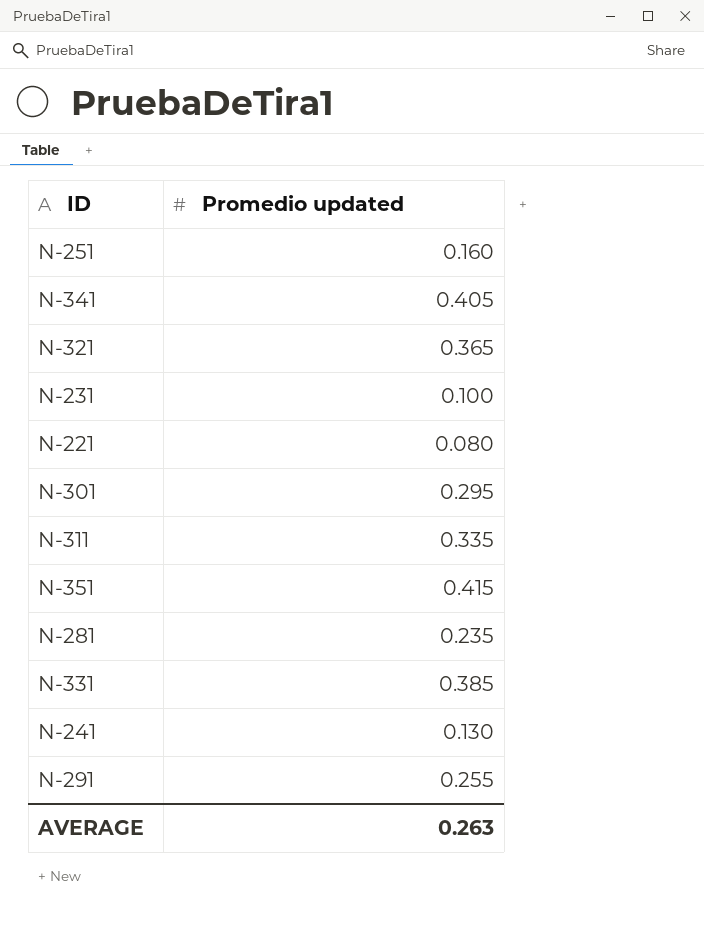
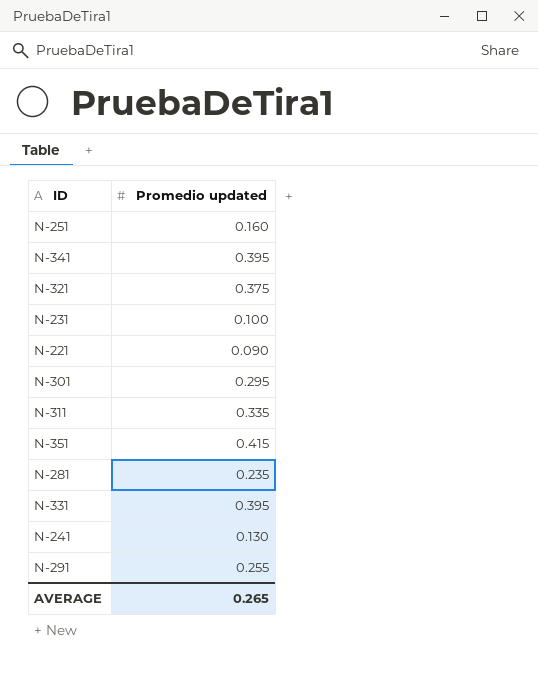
N-341 | Promedio updated: 0.405 -> 0.395
N-321 | Promedio updated: 0.365 -> 0.375
N-221 | Promedio updated: 0.080 -> 0.090
N-331 | Promedio updated: 0.385 -> 0.395
AVERAGE | Promedio updated: 0.263 -> 0.265

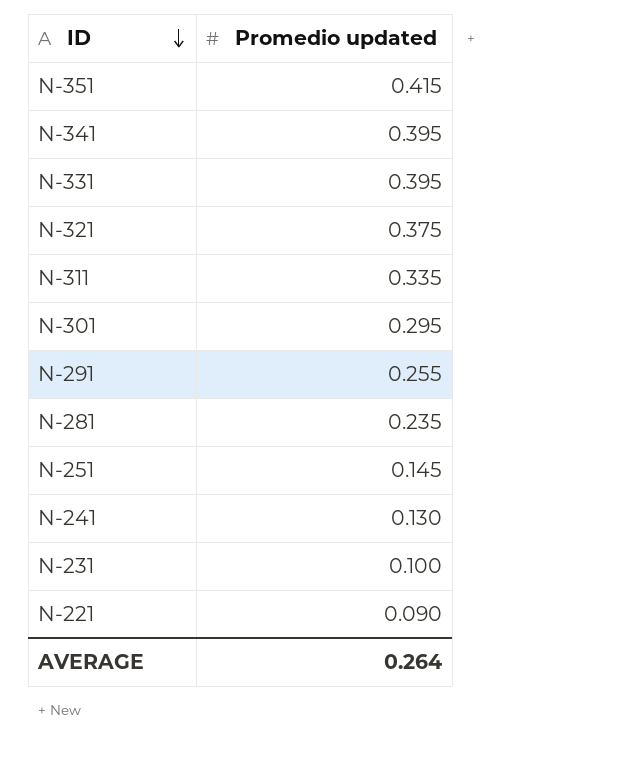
row order: none -> ID descending
N-251 | Promedio updated: 0.160 -> 0.145
AVERAGE | Promedio updated: 0.265 -> 0.264

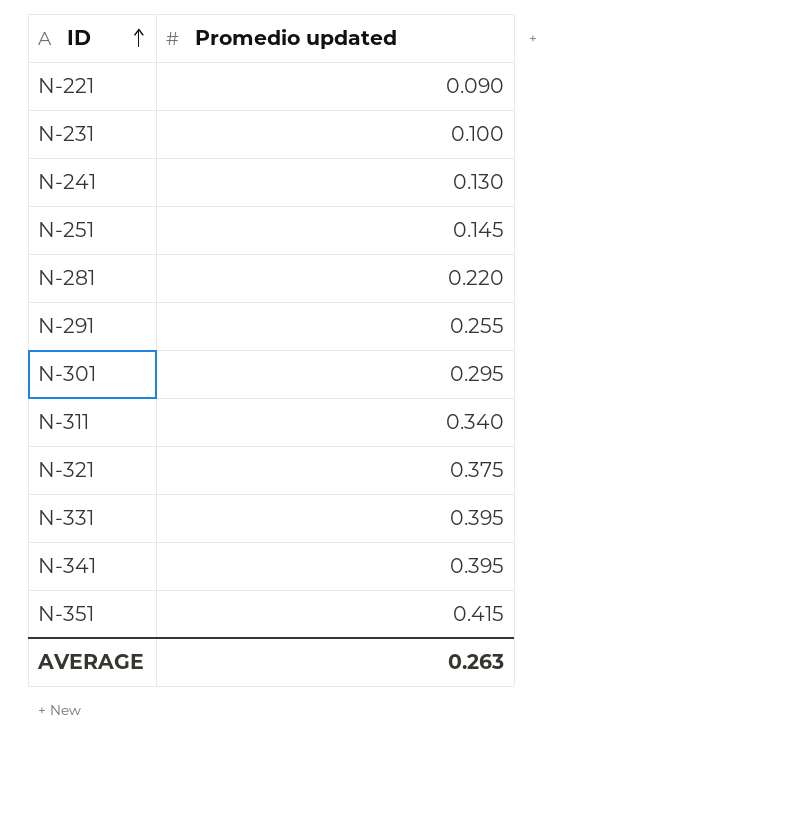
row order: ID descending -> ID ascending
N-281 | Promedio updated: 0.235 -> 0.220
N-311 | Promedio updated: 0.335 -> 0.340
AVERAGE | Promedio updated: 0.264 -> 0.263

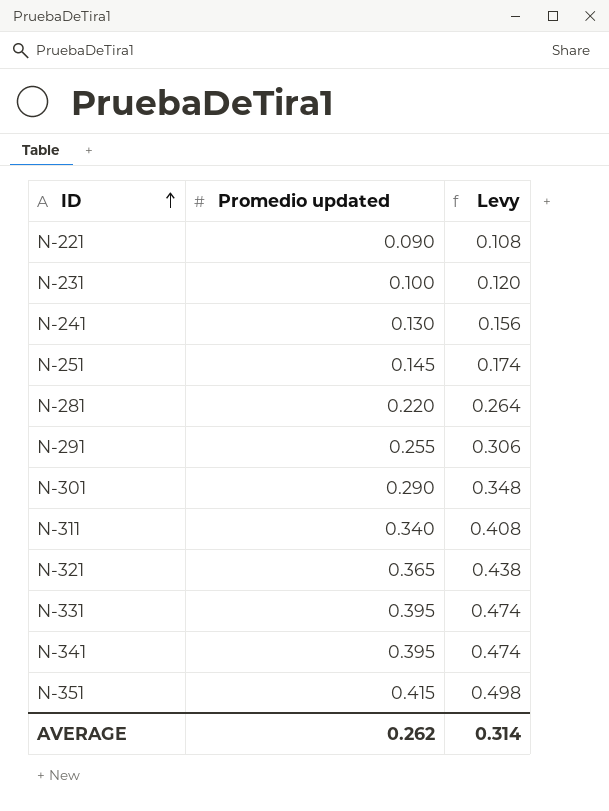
column Levy | formula: none -> [Promedio updated] * 1.2
N-301 | Promedio updated: 0.295 -> 0.290
N-321 | Promedio updated: 0.375 -> 0.365
AVERAGE | Promedio updated: 0.263 -> 0.262

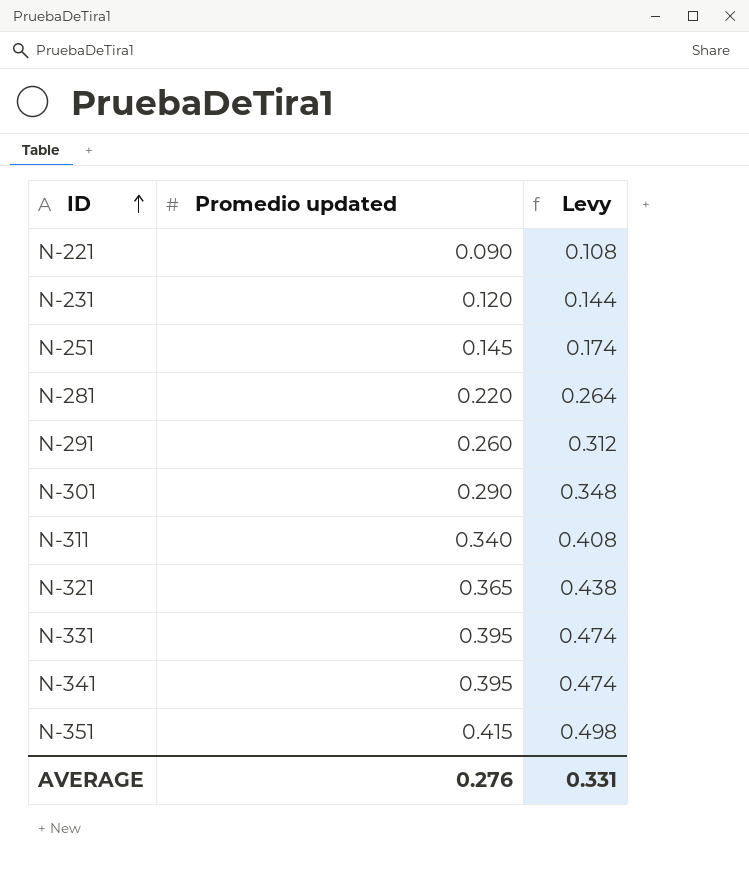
row N-241: 0.130 | 0.156 -> none
N-231 | Promedio updated: 0.100 -> 0.120
N-231 | Levy: 0.120 -> 0.144
N-291 | Promedio updated: 0.255 -> 0.260
N-291 | Levy: 0.306 -> 0.312
AVERAGE | Promedio updated: 0.262 -> 0.276
AVERAGE | Levy: 0.314 -> 0.331

